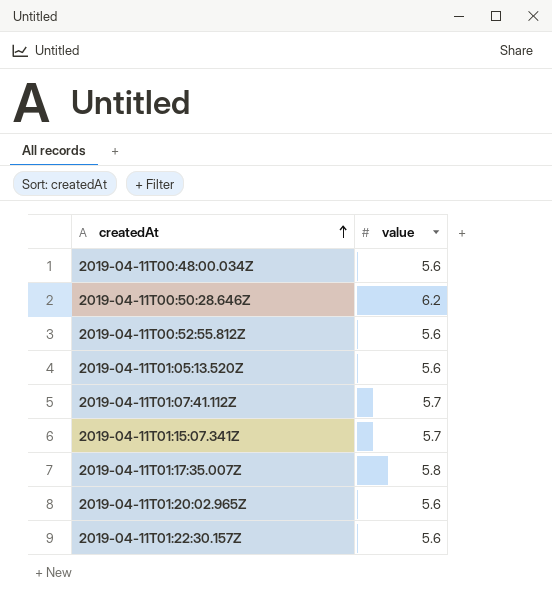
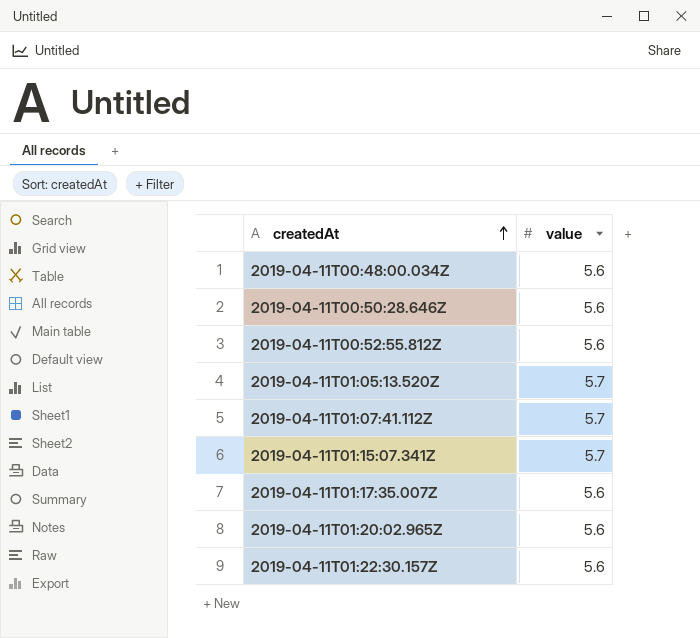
2019-04-11T00:50:28.646Z | value: 6.2 -> 5.6
2019-04-11T01:05:13.520Z | value: 5.6 -> 5.7
2019-04-11T01:17:35.007Z | value: 5.8 -> 5.6

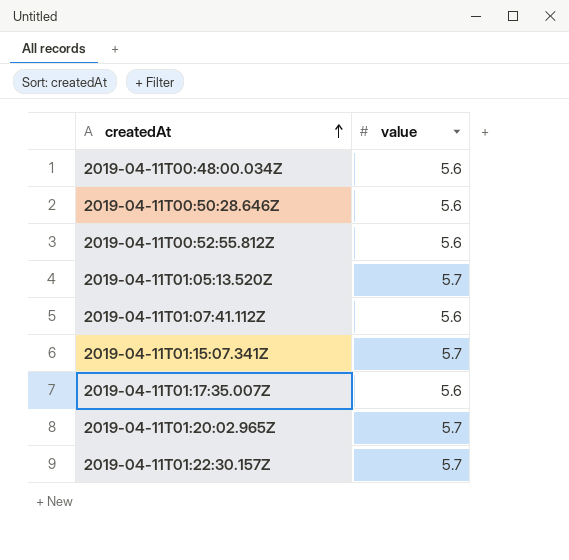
2019-04-11T01:07:41.112Z | value: 5.7 -> 5.6
2019-04-11T01:20:02.965Z | value: 5.6 -> 5.7
2019-04-11T01:22:30.157Z | value: 5.6 -> 5.7

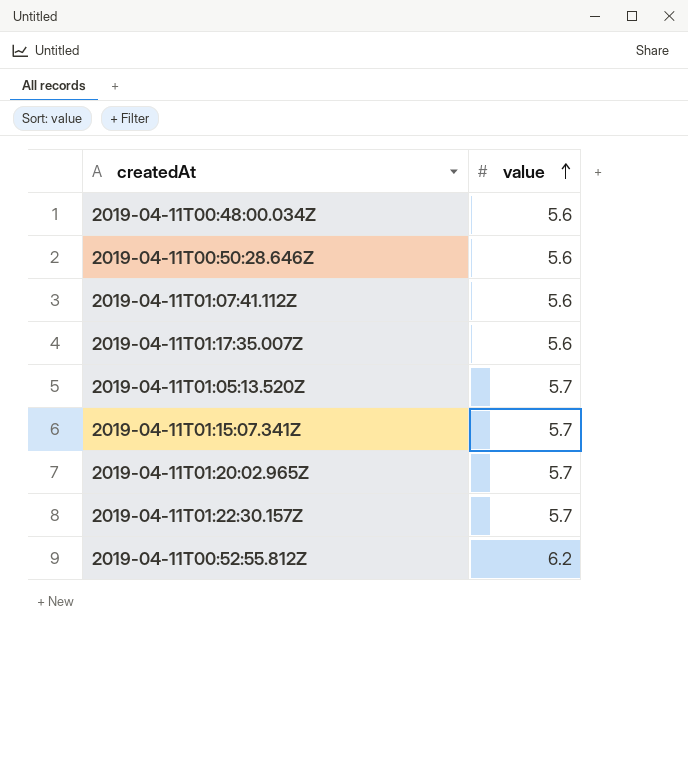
row order: createdAt ascending -> value ascending
2019-04-11T00:52:55.812Z | value: 5.6 -> 6.2

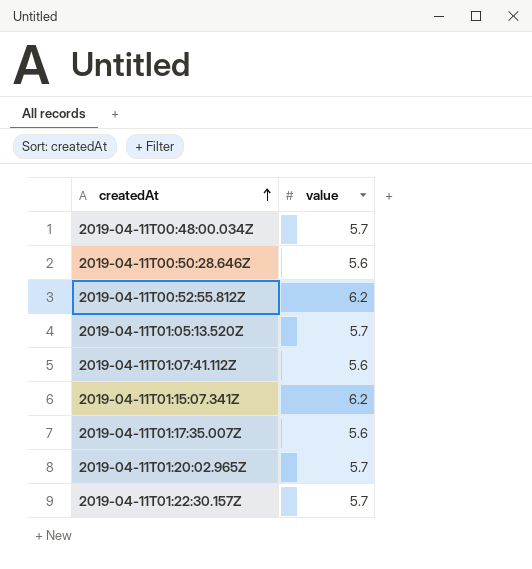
row order: value ascending -> createdAt ascending
2019-04-11T00:48:00.034Z | value: 5.6 -> 5.7
2019-04-11T01:15:07.341Z | value: 5.7 -> 6.2

